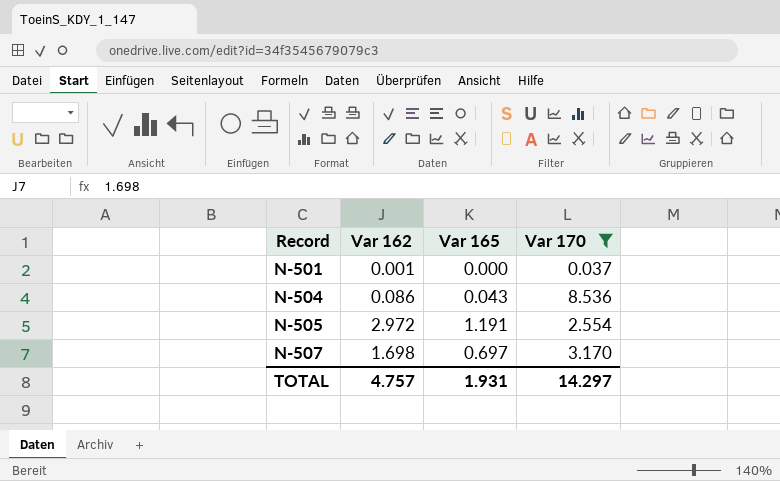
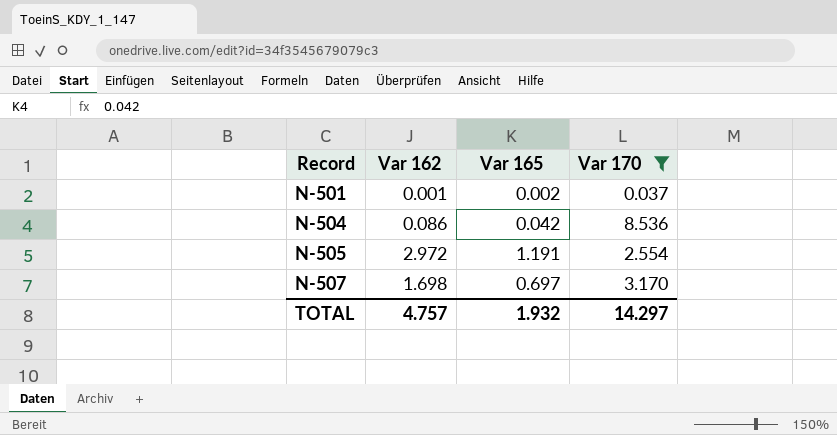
N-501 | Var 165: 0.000 -> 0.002
N-504 | Var 165: 0.043 -> 0.042
TOTAL | Var 165: 1.931 -> 1.932

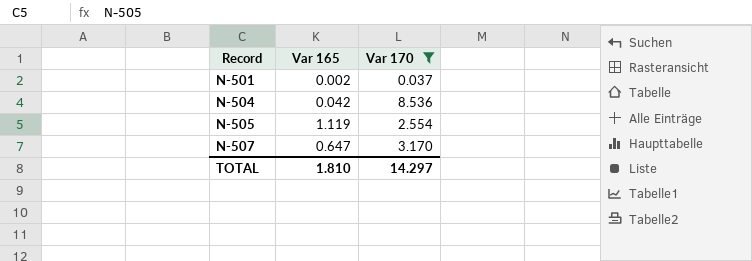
column Var 162 | position: 2 -> none
N-505 | Var 165: 1.191 -> 1.119
N-507 | Var 165: 0.697 -> 0.647
TOTAL | Var 165: 1.932 -> 1.810

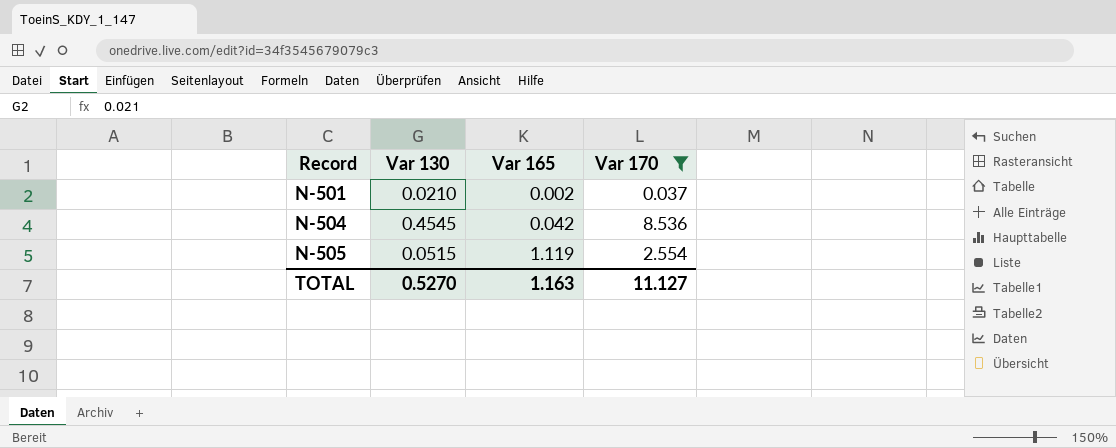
column Var 130 | position: none -> 2
row N-507: 0.647 | 3.170 -> none
TOTAL | Var 165: 1.810 -> 1.163
TOTAL | Var 170: 14.297 -> 11.127

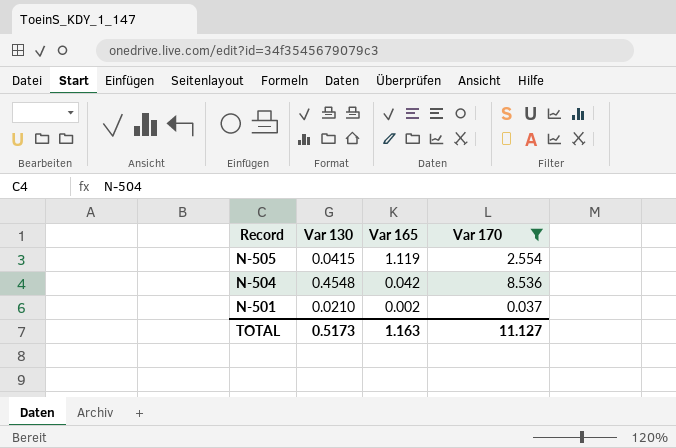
row order: Record ascending -> Record descending
N-505 | Var 130: 0.0515 -> 0.0415
N-504 | Var 130: 0.4545 -> 0.4548
TOTAL | Var 130: 0.5270 -> 0.5173

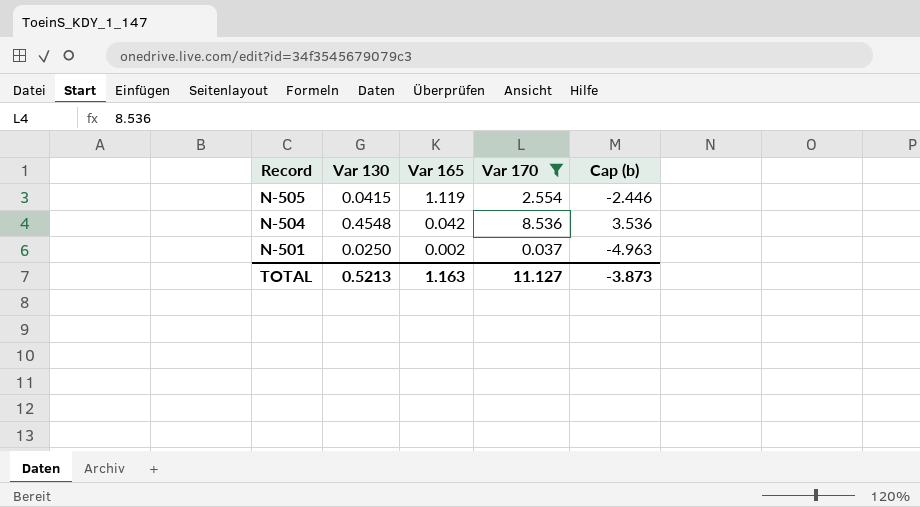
column Cap (b) | formula: none -> [Var 170] - 5
N-501 | Var 130: 0.0210 -> 0.0250
TOTAL | Var 130: 0.5173 -> 0.5213

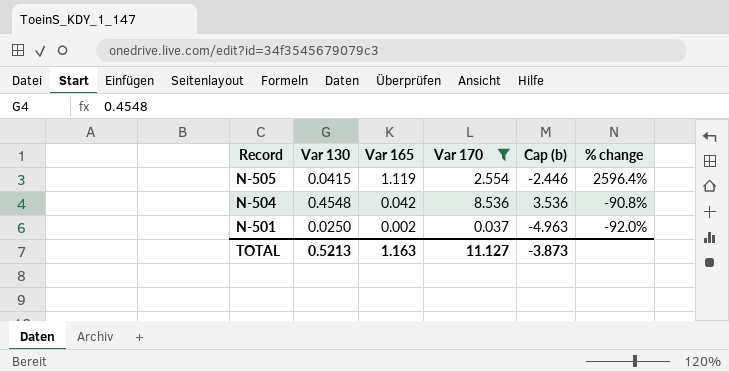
column % change | formula: none -> ([Var 165] - [Var 130]) / [Var 130]

